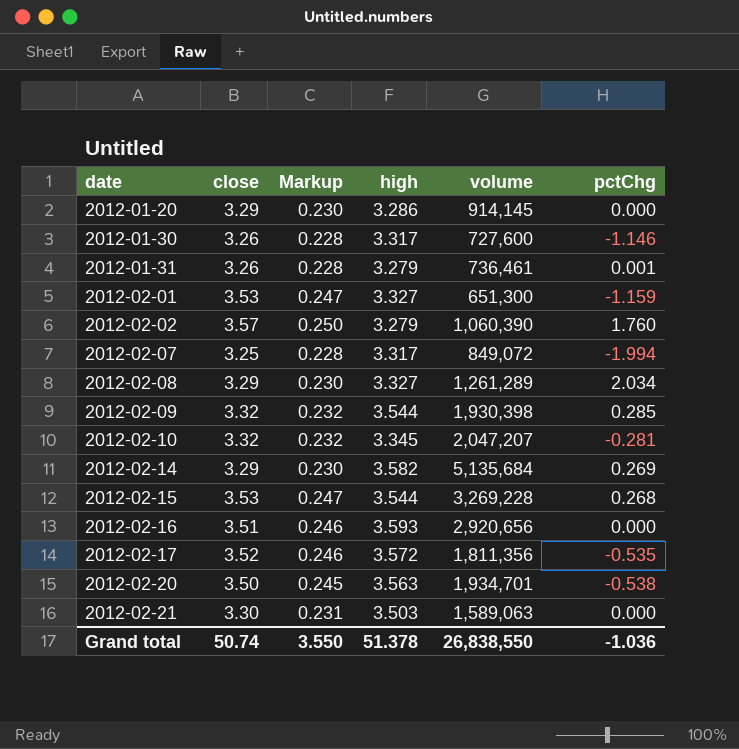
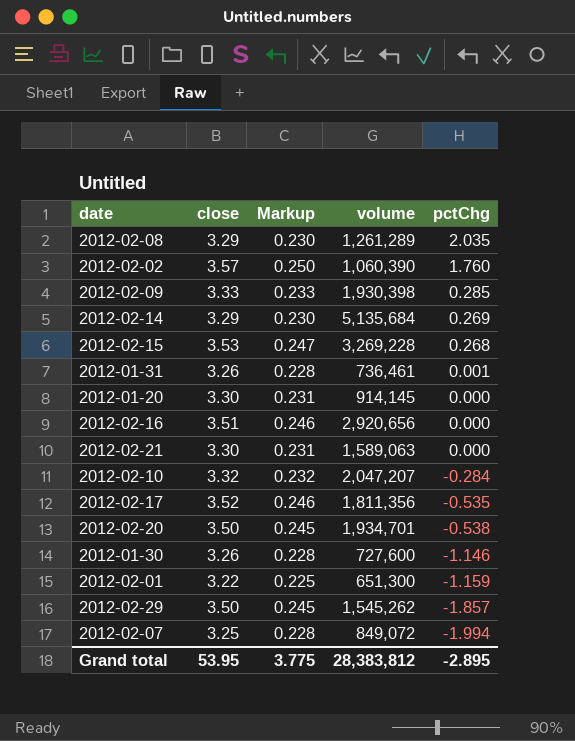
row order: date ascending -> pctChg descending
column high | position: 4 -> none
2012-02-08 | pctChg: 2.034 -> 2.035
2012-02-09 | close: 3.32 -> 3.33
2012-02-09 | Markup: 0.232 -> 0.233
2012-01-20 | close: 3.29 -> 3.30
2012-01-20 | Markup: 0.230 -> 0.231
2012-02-10 | pctChg: -0.281 -> -0.284
2012-02-01 | close: 3.53 -> 3.22
2012-02-01 | Markup: 0.247 -> 0.225
row 2012-02-29: none -> 3.50 | 0.245 | 1,545,262 | -1.857
Grand total | close: 50.74 -> 53.95
Grand total | Markup: 3.550 -> 3.775
Grand total | volume: 26,838,550 -> 28,383,812
Grand total | pctChg: -1.036 -> -2.895

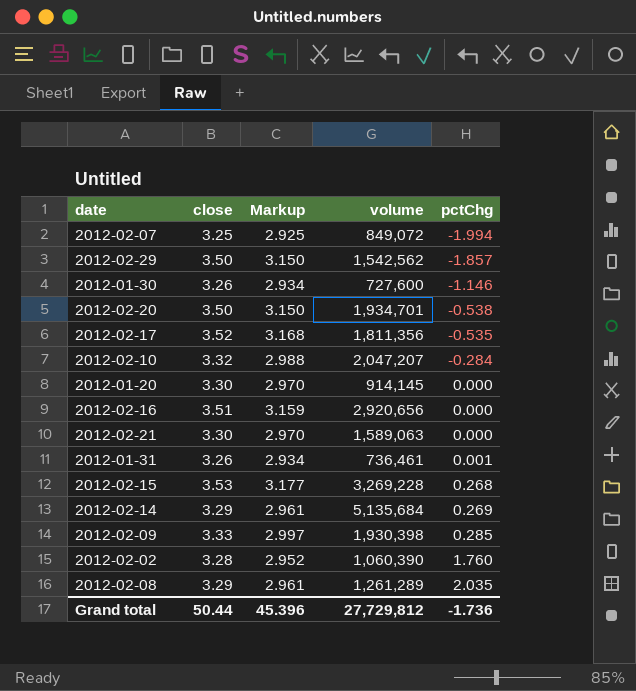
row order: pctChg descending -> pctChg ascending
column Markup | formula: [close] * 0.07 -> [close] * 0.9
row 2012-02-01: 3.22 | 0.225 | 651,300 | -1.159 -> none
2012-02-29 | volume: 1,545,262 -> 1,542,562
2012-02-02 | close: 3.57 -> 3.28
Grand total | close: 53.95 -> 50.44
Grand total | Markup: 3.775 -> 45.396
Grand total | volume: 28,383,812 -> 27,729,812
Grand total | pctChg: -2.895 -> -1.736

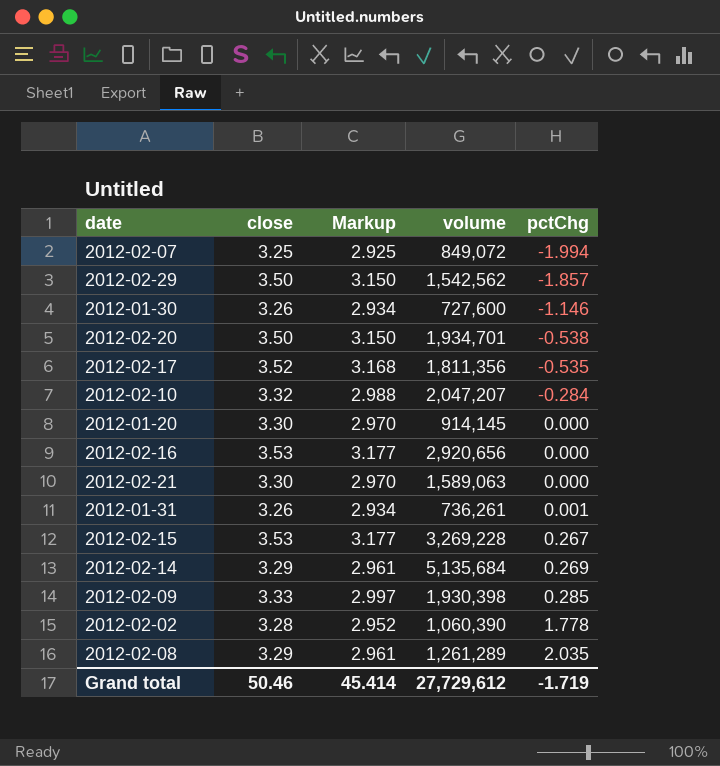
2012-02-16 | close: 3.51 -> 3.53
2012-02-16 | Markup: 3.159 -> 3.177
2012-01-31 | volume: 736,461 -> 736,261
2012-02-15 | pctChg: 0.268 -> 0.267
2012-02-02 | pctChg: 1.760 -> 1.778
Grand total | close: 50.44 -> 50.46
Grand total | Markup: 45.396 -> 45.414
Grand total | volume: 27,729,812 -> 27,729,612
Grand total | pctChg: -1.736 -> -1.719

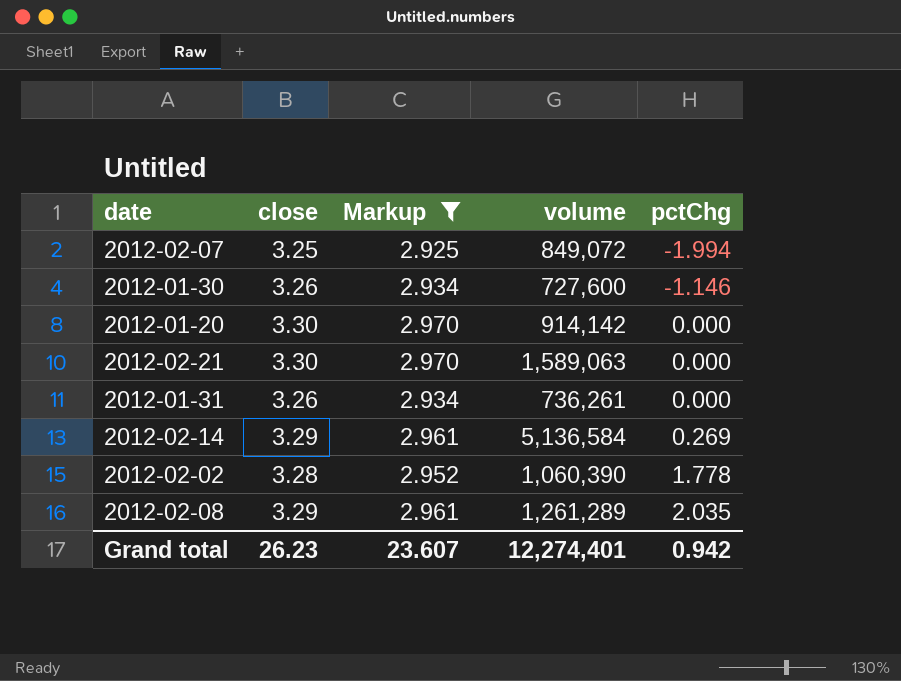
filter: none -> Markup <= 2.970
2012-01-20 | volume: 914,145 -> 914,142
2012-01-31 | pctChg: 0.001 -> 0.000
2012-02-14 | volume: 5,135,684 -> 5,136,584
Grand total | close: 50.46 -> 26.23
Grand total | Markup: 45.414 -> 23.607
Grand total | volume: 27,729,612 -> 12,274,401
Grand total | pctChg: -1.719 -> 0.942

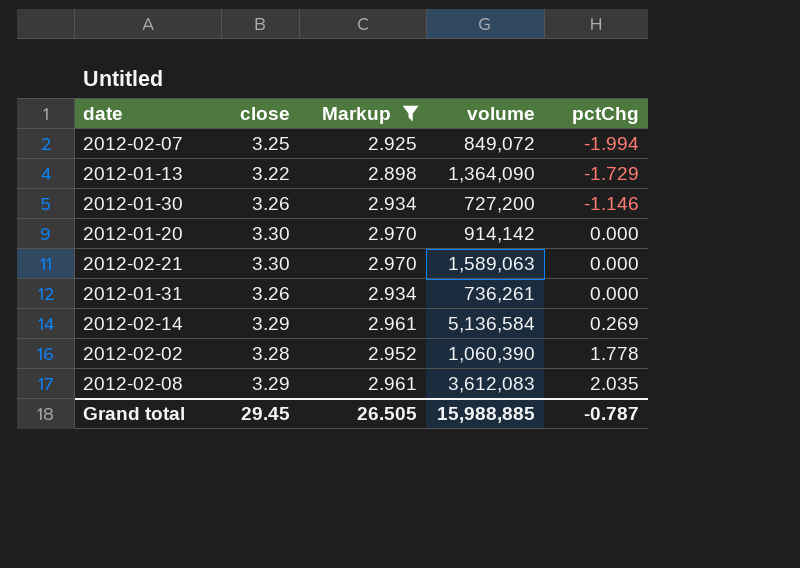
row 2012-01-13: none -> 3.22 | 2.898 | 1,364,090 | -1.729
2012-01-30 | volume: 727,600 -> 727,200
2012-02-08 | volume: 1,261,289 -> 3,612,083
Grand total | close: 26.23 -> 29.45
Grand total | Markup: 23.607 -> 26.505
Grand total | volume: 12,274,401 -> 15,988,885
Grand total | pctChg: 0.942 -> -0.787

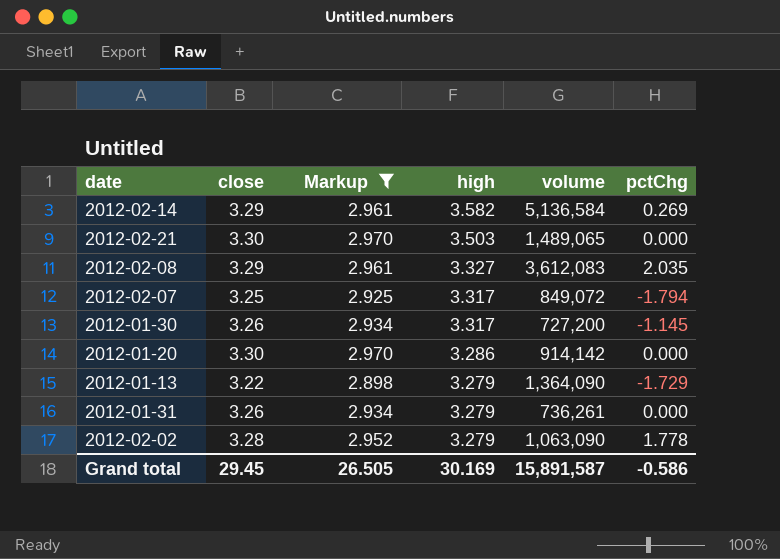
row order: pctChg ascending -> high descending
column high | position: none -> 4
2012-02-21 | volume: 1,589,063 -> 1,489,065
2012-02-07 | pctChg: -1.994 -> -1.794
2012-01-30 | pctChg: -1.146 -> -1.145
2012-02-02 | volume: 1,060,390 -> 1,063,090
Grand total | volume: 15,988,885 -> 15,891,587
Grand total | pctChg: -0.787 -> -0.586

